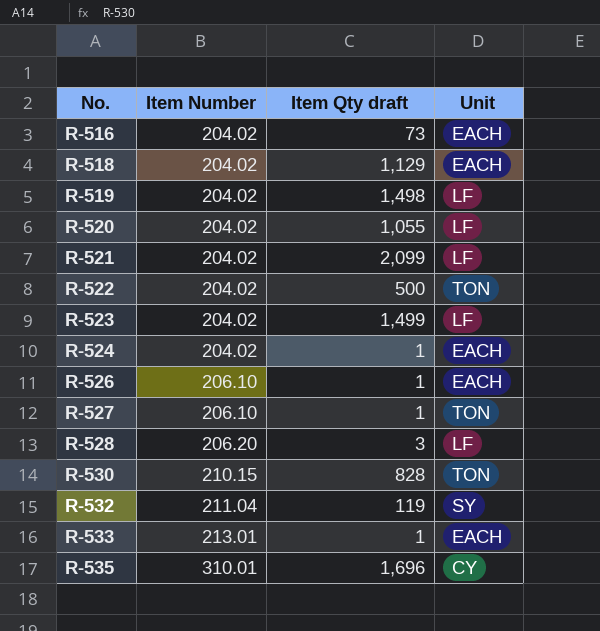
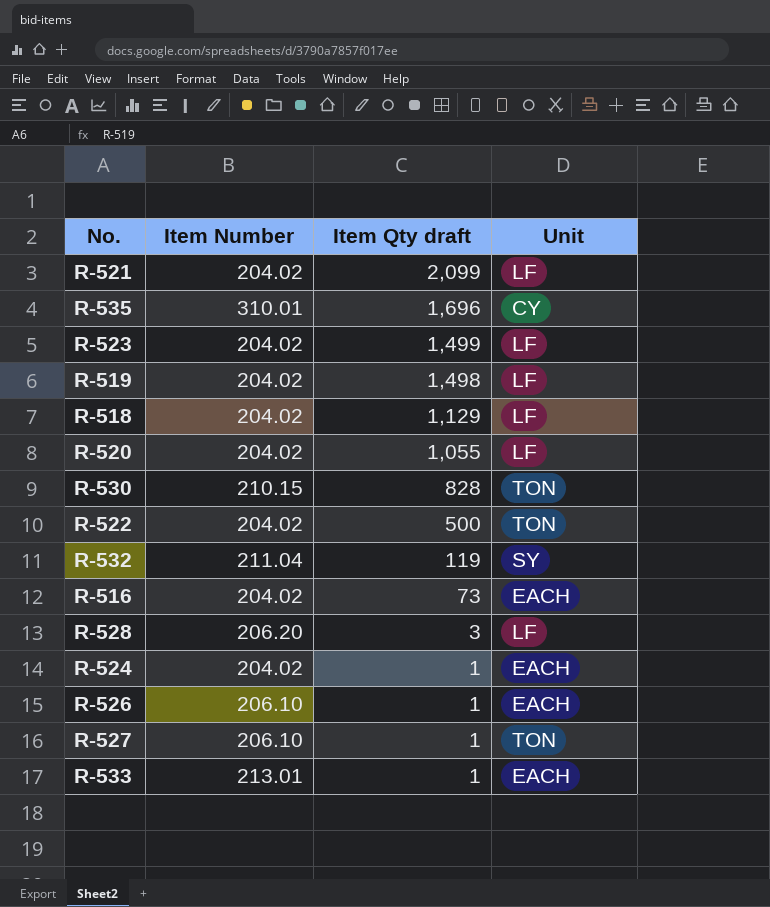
row order: No. ascending -> Item Qty draft descending
R-518 | Unit: EACH -> LF

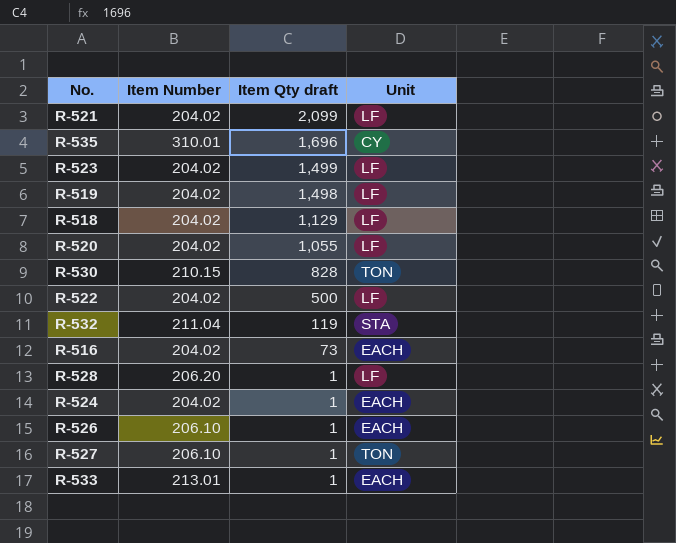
R-522 | Unit: TON -> LF
R-532 | Unit: SY -> STA
R-528 | Item Qty draft: 3 -> 1

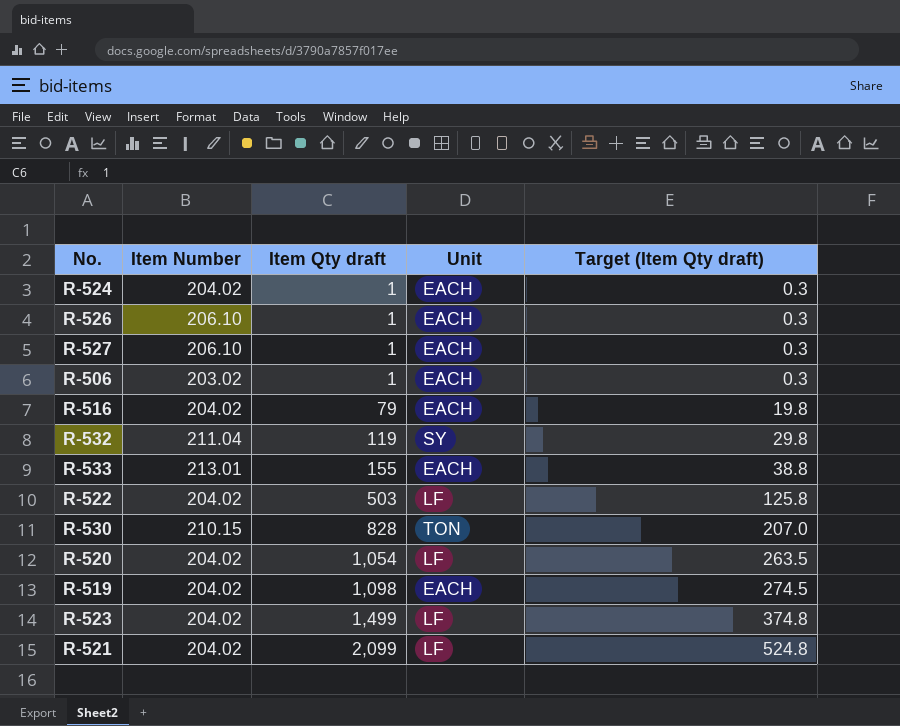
row order: Item Qty draft descending -> Item Qty draft ascending
column Target (Item Qty draft) | formula: none -> [Item Qty draft] * 0.25
row R-535: 310.01 | 1,696 | CY -> none
row R-518: 204.02 | 1,129 | LF -> none
row R-528: 206.20 | 1 | LF -> none
R-527 | Unit: TON -> EACH
row R-506: none -> 203.02 | 1 | EACH | 0.3
R-516 | Item Qty draft: 73 -> 79
R-532 | Unit: STA -> SY
R-533 | Item Qty draft: 1 -> 155
R-522 | Item Qty draft: 500 -> 503
R-520 | Item Qty draft: 1,055 -> 1,054
R-519 | Item Qty draft: 1,498 -> 1,098
R-519 | Unit: LF -> EACH

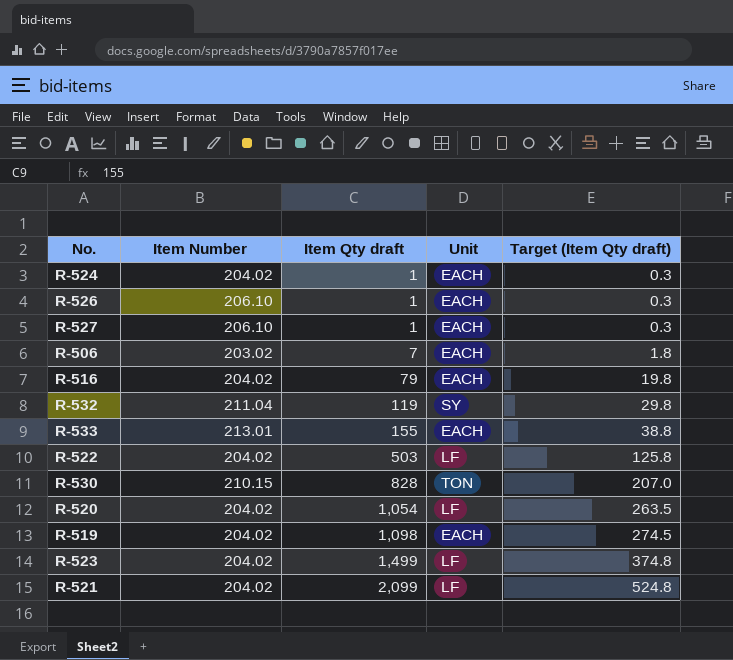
R-506 | Item Qty draft: 1 -> 7
R-506 | Target (Item Qty draft): 0.3 -> 1.8

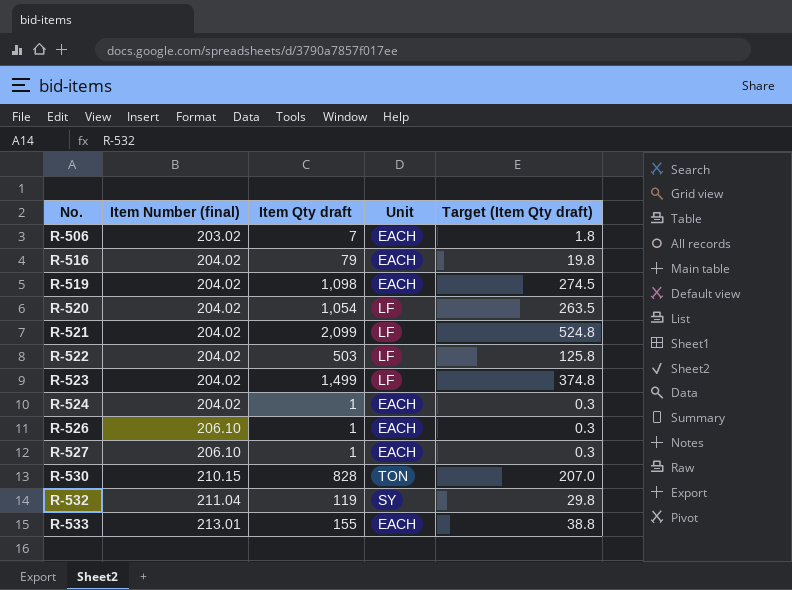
row order: Item Qty draft ascending -> No. ascending
column name: Item Number -> Item Number (final)

